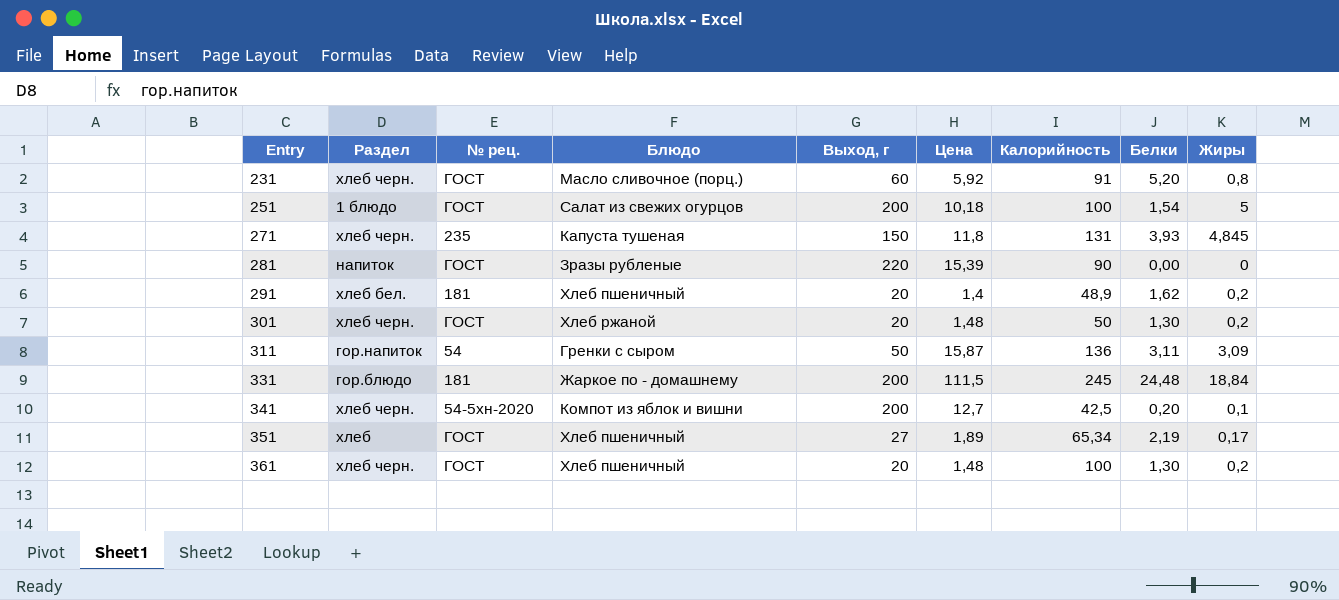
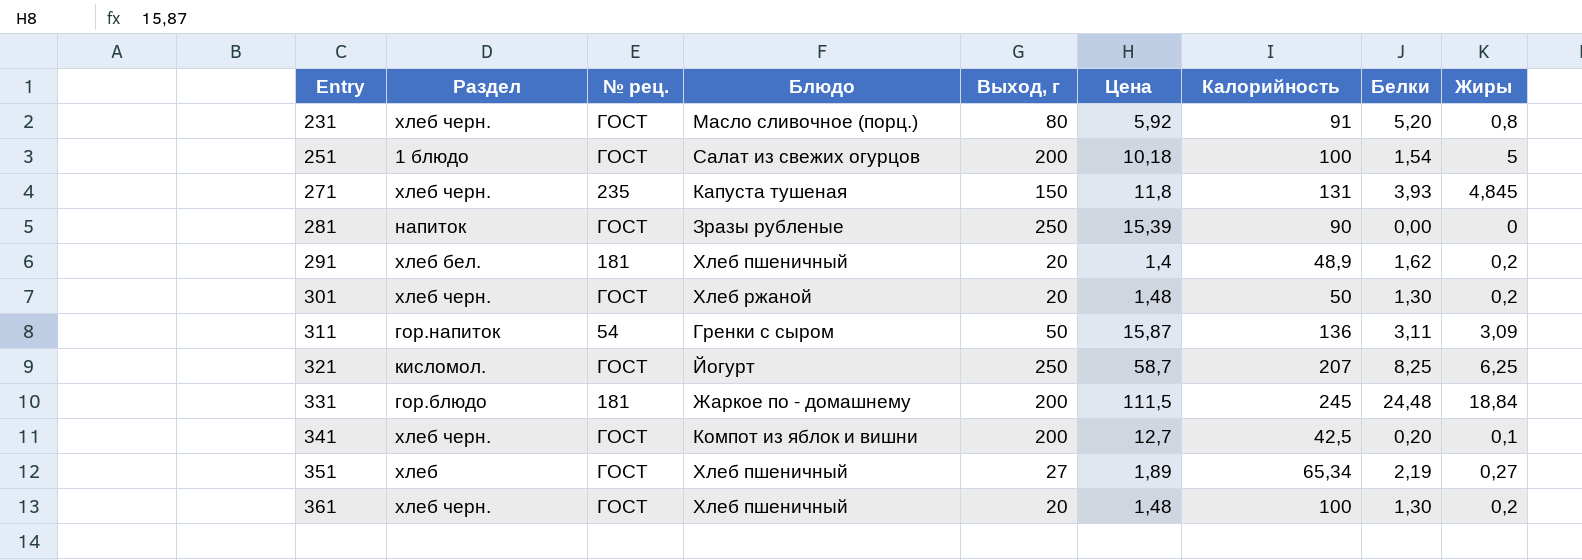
231 | Выход, г: 60 -> 80
281 | Выход, г: 220 -> 250
row 321: none -> кисломол. | ГОСТ | Йогурт | 250 | 58,7 | 207 | 8,25 | 6,25
341 | № рец.: 54-5хн-2020 -> ГОСТ
351 | Жиры: 0,17 -> 0,27

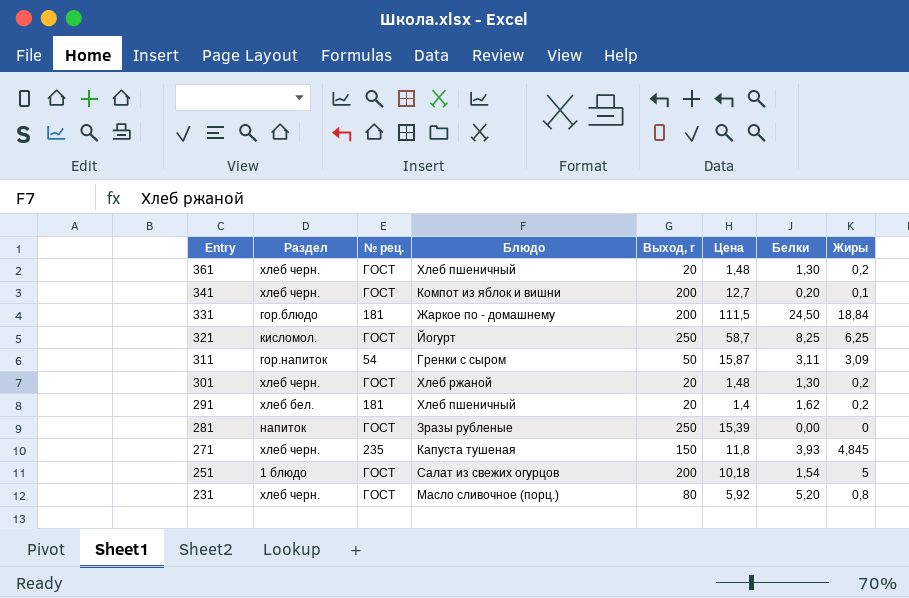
row order: Entry ascending -> Entry descending
column Калорийность | position: 7 -> none
row 351: хлеб | ГОСТ | Хлеб пшеничный | 27 | 1,89 | 65,34 | 2,19 | 0,27 -> none
331 | Белки: 24,48 -> 24,50

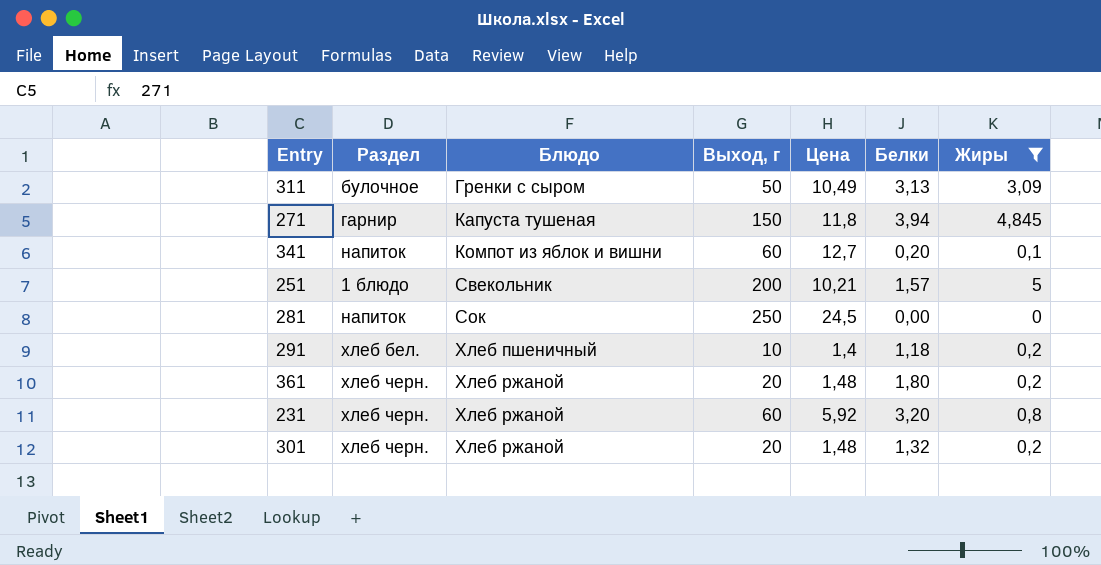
filter: none -> Жиры <= 5
row order: Entry descending -> Блюдо ascending
column № рец. | position: 3 -> none
311 | Раздел: гор.напиток -> булочное
311 | Цена: 15,87 -> 10,49
311 | Белки: 3,11 -> 3,13
271 | Раздел: хлеб черн. -> гарнир
271 | Белки: 3,93 -> 3,94
341 | Раздел: хлеб черн. -> напиток
341 | Выход, г: 200 -> 60
251 | Блюдо: Салат из свежих огурцов -> Свекольник
251 | Цена: 10,18 -> 10,21
251 | Белки: 1,54 -> 1,57
281 | Блюдо: Зразы рубленые -> Сок
281 | Цена: 15,39 -> 24,5
291 | Выход, г: 20 -> 10
291 | Белки: 1,62 -> 1,18
361 | Блюдо: Хлеб пшеничный -> Хлеб ржаной
361 | Белки: 1,30 -> 1,80
231 | Блюдо: Масло сливочное (порц.) -> Хлеб ржаной
231 | Выход, г: 80 -> 60
231 | Белки: 5,20 -> 3,20
301 | Белки: 1,30 -> 1,32

